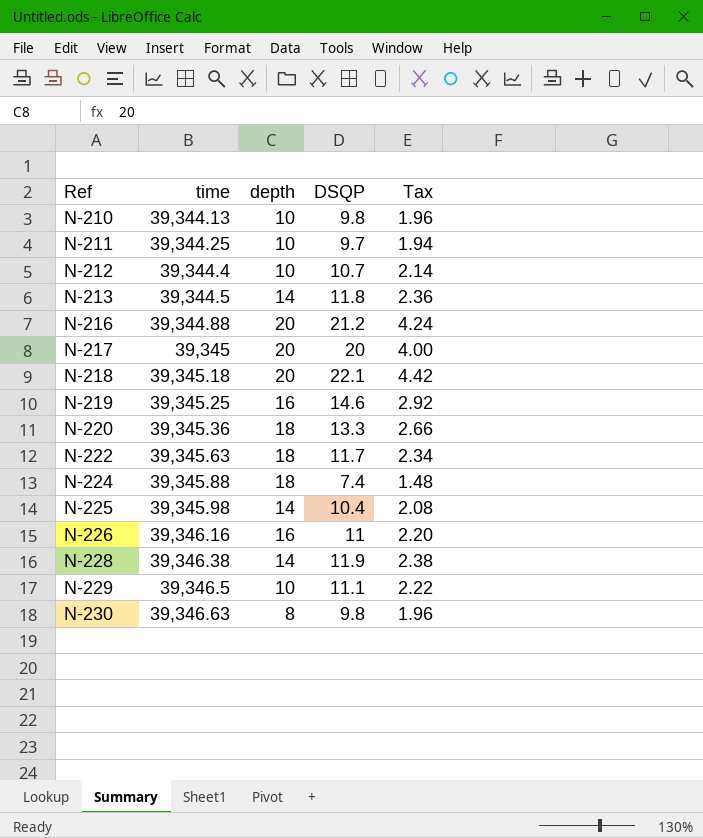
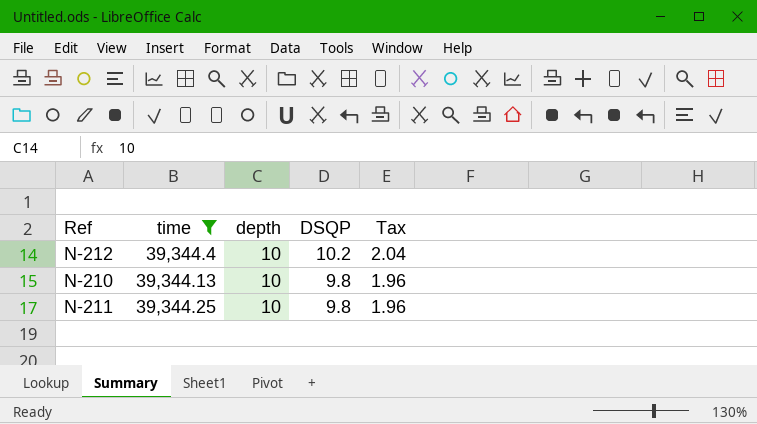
filter: none -> time <= 39,344.4
row order: Ref ascending -> DSQP descending
N-212 | DSQP: 10.7 -> 10.2
N-212 | Tax: 2.14 -> 2.04
N-211 | DSQP: 9.7 -> 9.8
N-211 | Tax: 1.94 -> 1.96

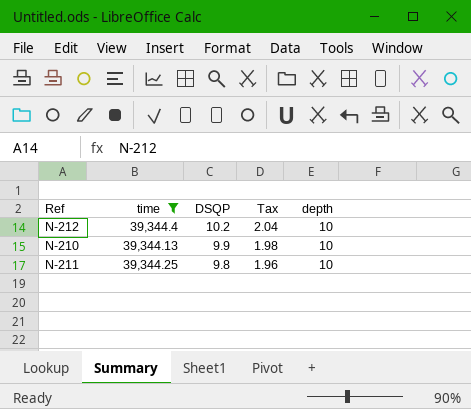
column depth | position: 3 -> 5
N-210 | DSQP: 9.8 -> 9.9
N-210 | Tax: 1.96 -> 1.98

